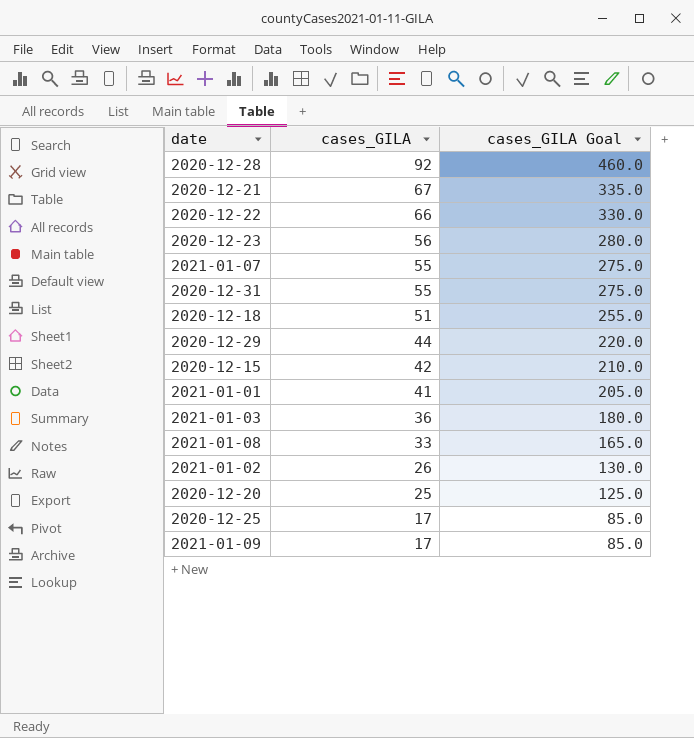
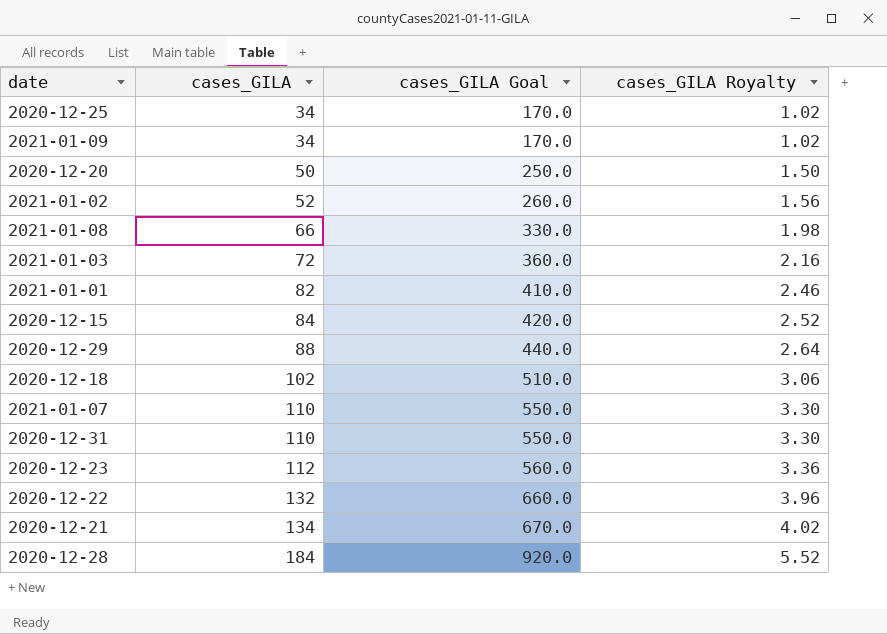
row order: cases_GILA descending -> cases_GILA ascending
column cases_GILA Royalty | formula: none -> [cases_GILA] * 0.03
2020-12-25 | cases_GILA: 17 -> 34
2020-12-25 | cases_GILA Goal: 85.0 -> 170.0
2021-01-09 | cases_GILA: 17 -> 34
2021-01-09 | cases_GILA Goal: 85.0 -> 170.0
2020-12-20 | cases_GILA: 25 -> 50
2020-12-20 | cases_GILA Goal: 125.0 -> 250.0
2021-01-02 | cases_GILA: 26 -> 52
2021-01-02 | cases_GILA Goal: 130.0 -> 260.0
2021-01-08 | cases_GILA: 33 -> 66
2021-01-08 | cases_GILA Goal: 165.0 -> 330.0
2021-01-03 | cases_GILA: 36 -> 72
2021-01-03 | cases_GILA Goal: 180.0 -> 360.0
2021-01-01 | cases_GILA: 41 -> 82
2021-01-01 | cases_GILA Goal: 205.0 -> 410.0
2020-12-15 | cases_GILA: 42 -> 84
2020-12-15 | cases_GILA Goal: 210.0 -> 420.0
2020-12-29 | cases_GILA: 44 -> 88
2020-12-29 | cases_GILA Goal: 220.0 -> 440.0
2020-12-18 | cases_GILA: 51 -> 102
2020-12-18 | cases_GILA Goal: 255.0 -> 510.0
2021-01-07 | cases_GILA: 55 -> 110
2021-01-07 | cases_GILA Goal: 275.0 -> 550.0
2020-12-31 | cases_GILA: 55 -> 110
2020-12-31 | cases_GILA Goal: 275.0 -> 550.0
2020-12-23 | cases_GILA: 56 -> 112
2020-12-23 | cases_GILA Goal: 280.0 -> 560.0
2020-12-22 | cases_GILA: 66 -> 132
2020-12-22 | cases_GILA Goal: 330.0 -> 660.0
2020-12-21 | cases_GILA: 67 -> 134
2020-12-21 | cases_GILA Goal: 335.0 -> 670.0
2020-12-28 | cases_GILA: 92 -> 184
2020-12-28 | cases_GILA Goal: 460.0 -> 920.0

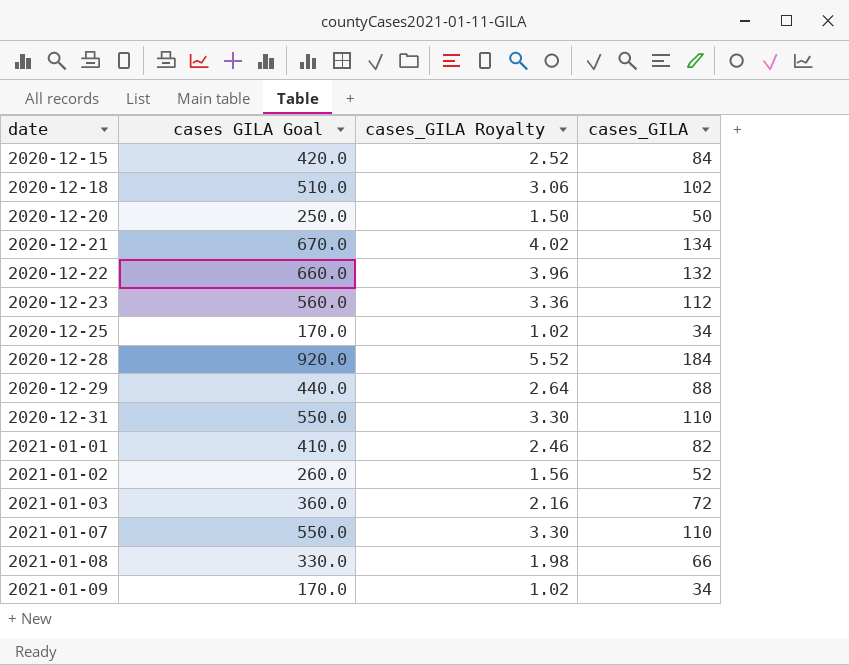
row order: cases_GILA ascending -> date ascending
column name: cases_GILA Goal -> cases GILA Goal
column cases_GILA | position: 2 -> 4

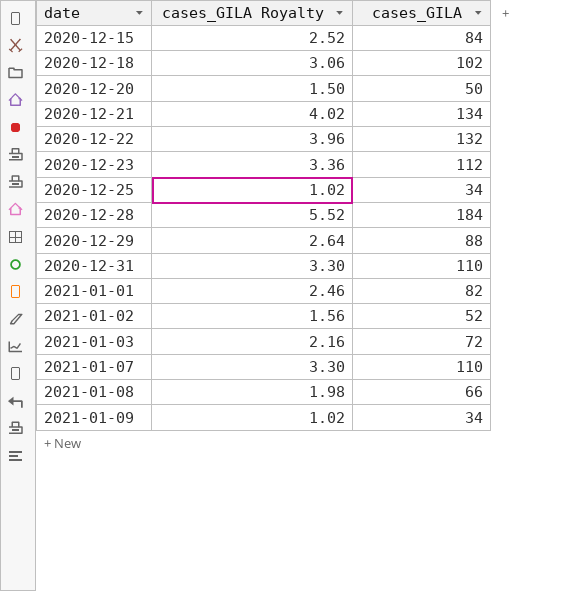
column cases GILA Goal | formula: [cases_GILA] * 5 -> none

